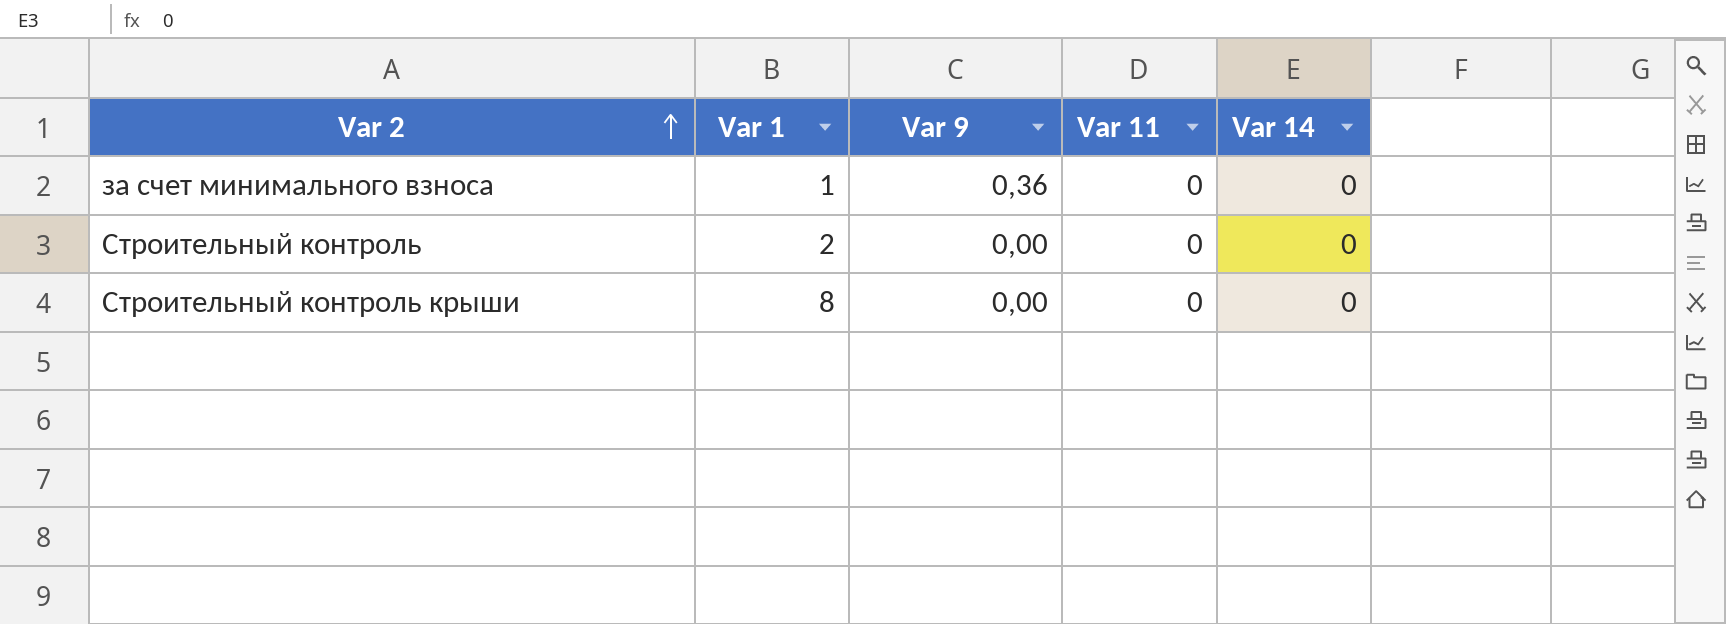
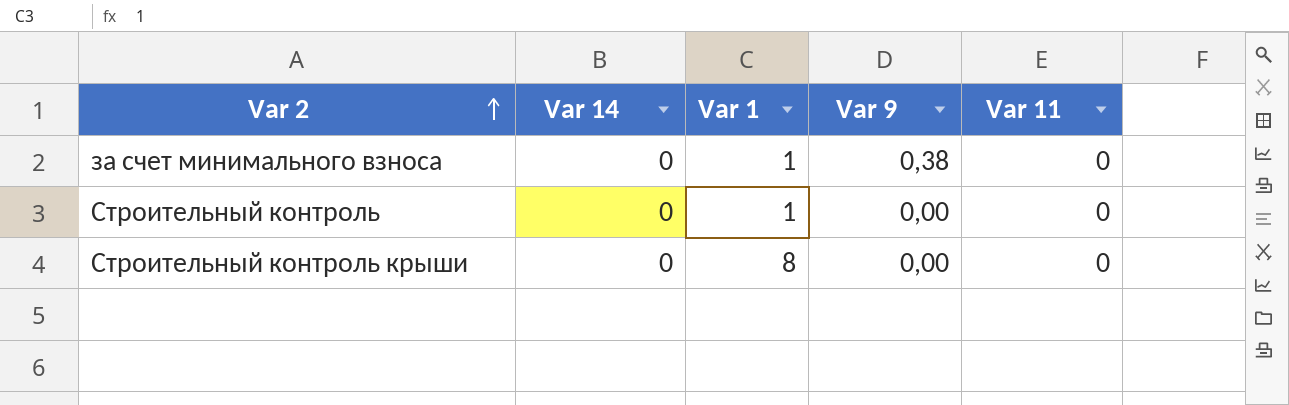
column Var 14 | position: 5 -> 2
за счет минимального взноса | Var 9: 0,36 -> 0,38
Строительный контроль | Var 1: 2 -> 1

